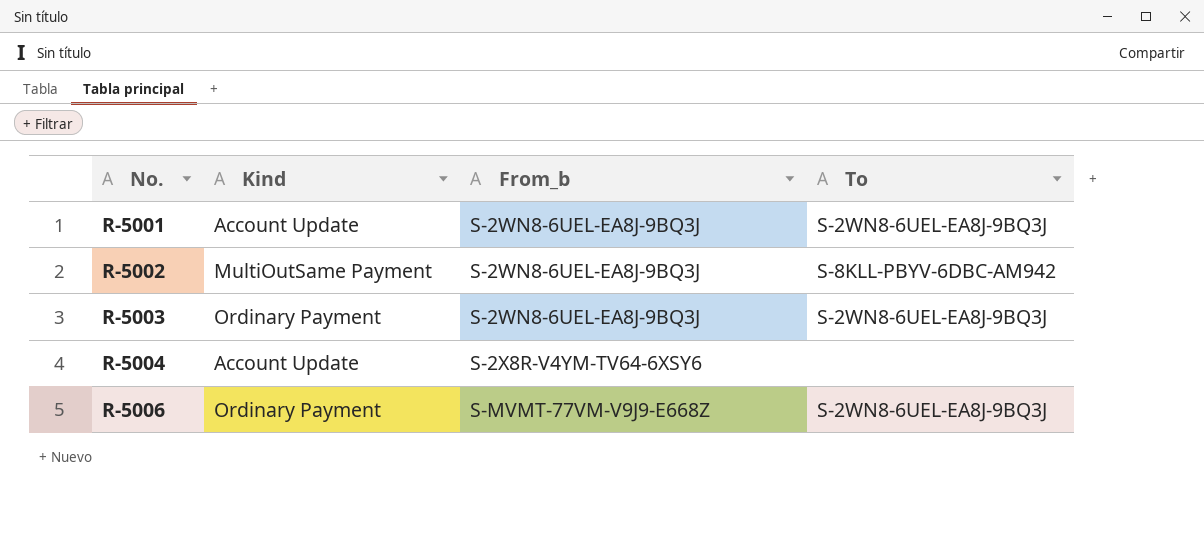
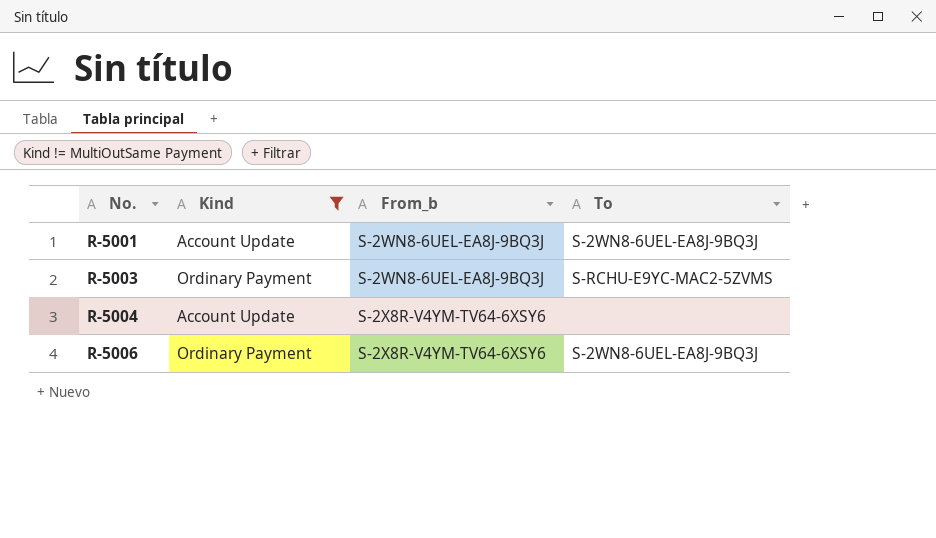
filter: none -> Kind != MultiOutSame Payment
R-5003 | To: S-2WN8-6UEL-EA8J-9BQ3J -> S-RCHU-E9YC-MAC2-5ZVMS
R-5006 | From_b: S-MVMT-77VM-V9J9-E668Z -> S-2X8R-V4YM-TV64-6XSY6

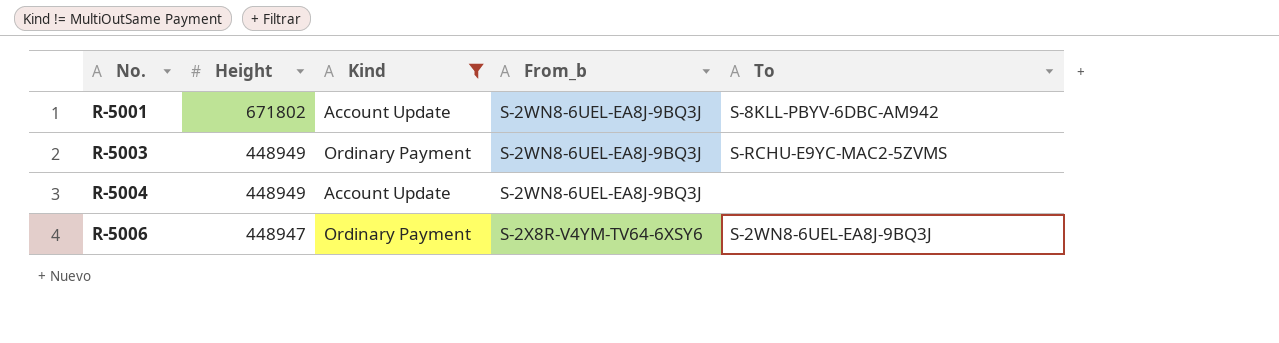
column Height | position: none -> 2
R-5001 | To: S-2WN8-6UEL-EA8J-9BQ3J -> S-8KLL-PBYV-6DBC-AM942
R-5004 | From_b: S-2X8R-V4YM-TV64-6XSY6 -> S-2WN8-6UEL-EA8J-9BQ3J

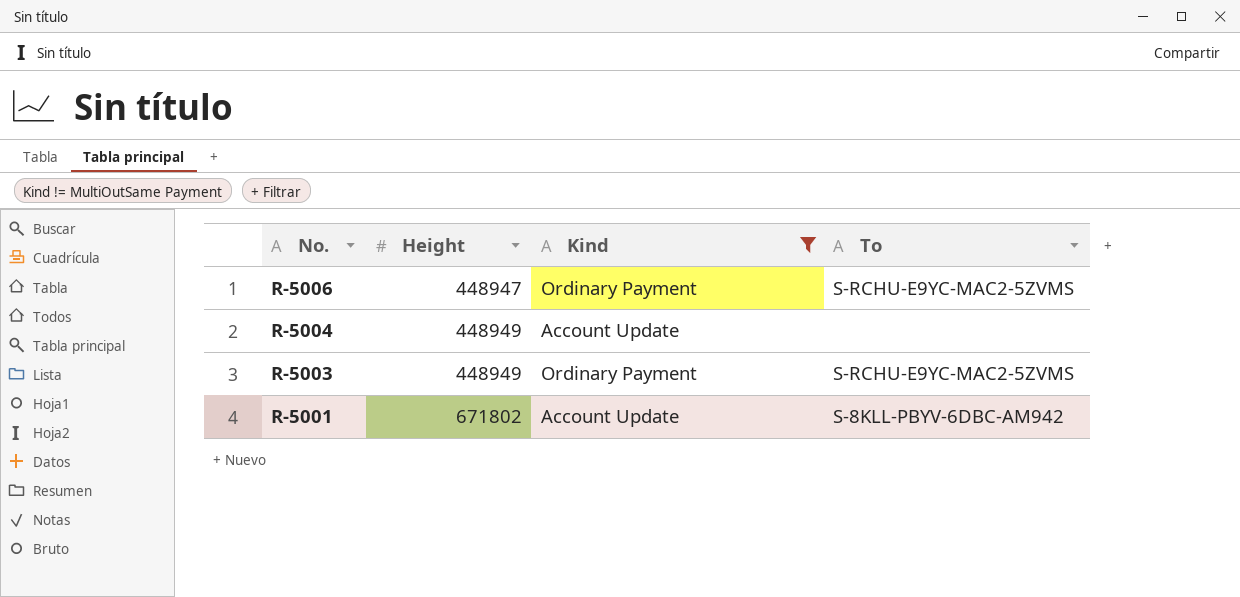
row order: No. ascending -> No. descending
column From_b | position: 4 -> none
R-5006 | To: S-2WN8-6UEL-EA8J-9BQ3J -> S-RCHU-E9YC-MAC2-5ZVMS

